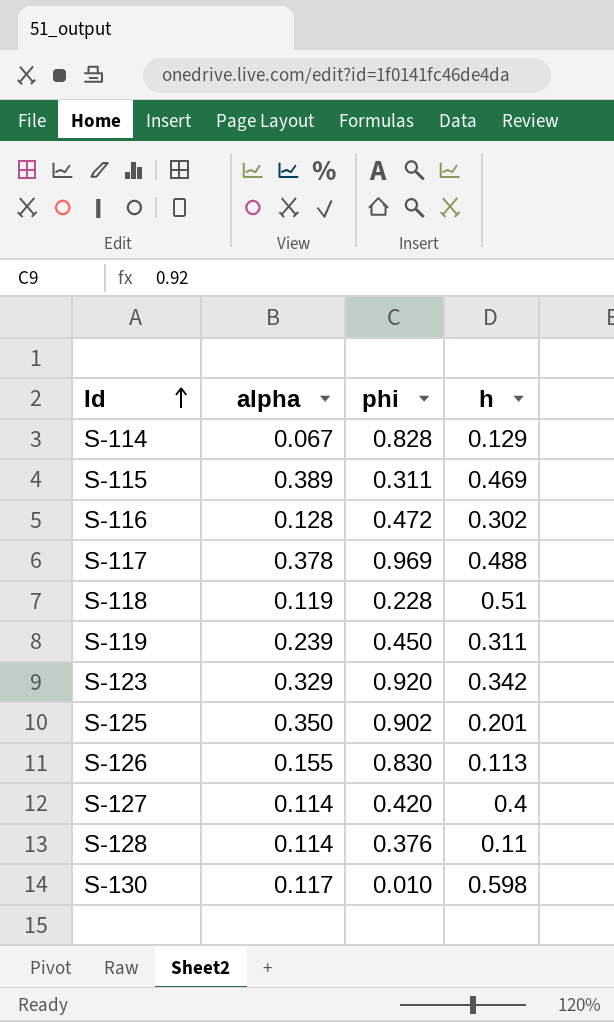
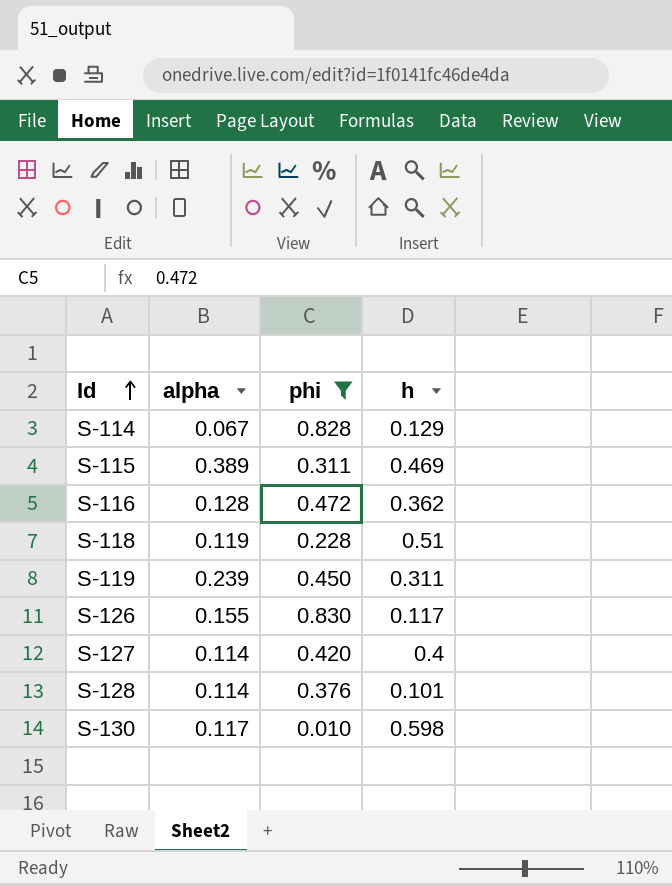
filter: none -> phi <= 0.830
S-116 | h: 0.302 -> 0.362
S-126 | h: 0.113 -> 0.117
S-128 | h: 0.11 -> 0.101

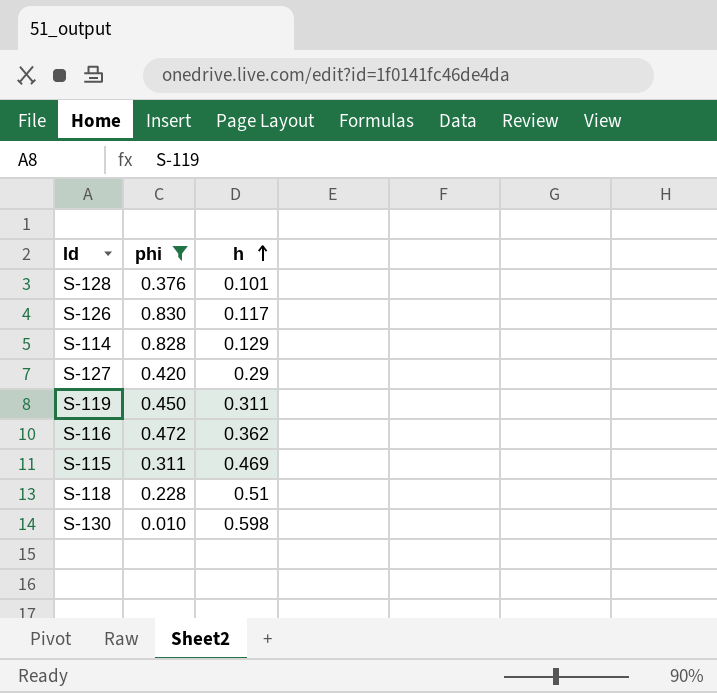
row order: Id ascending -> h ascending
column alpha | position: 2 -> none
S-127 | h: 0.4 -> 0.29

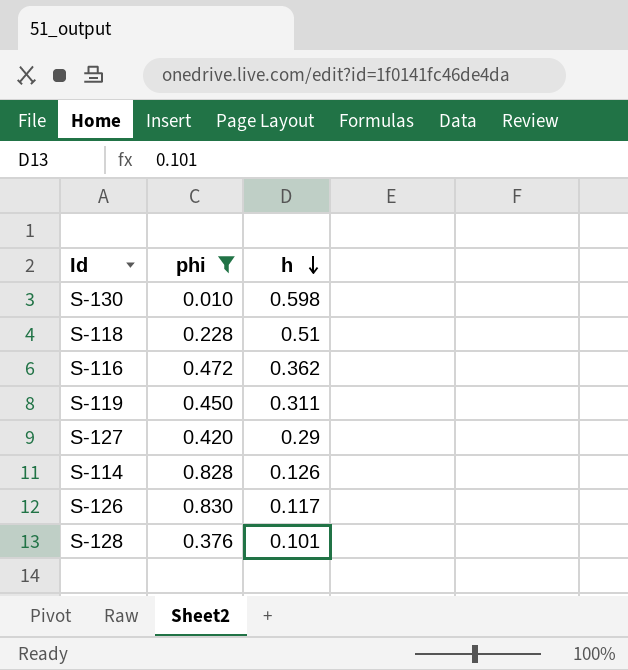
row order: h ascending -> h descending
row S-115: 0.311 | 0.469 -> none
S-114 | h: 0.129 -> 0.126

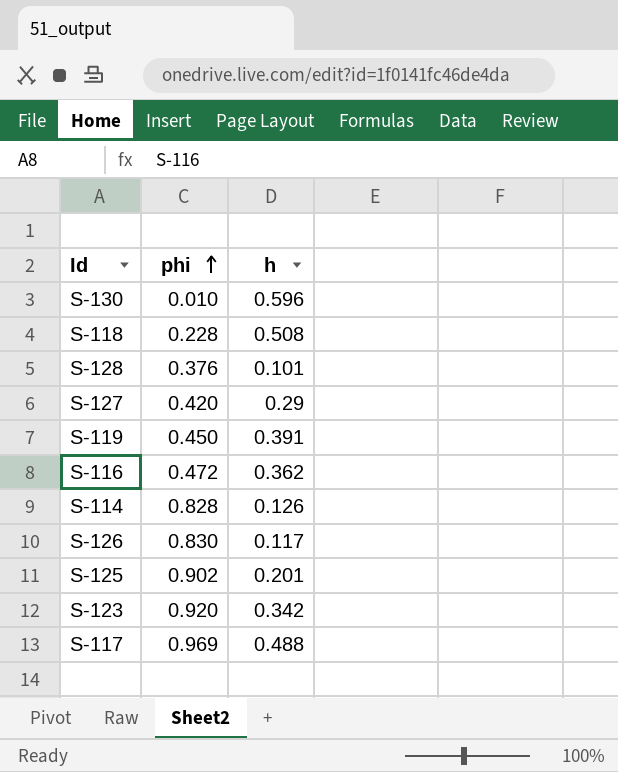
filter: phi <= 0.830 -> none
row order: h descending -> phi ascending
S-130 | h: 0.598 -> 0.596
S-118 | h: 0.51 -> 0.508
S-119 | h: 0.311 -> 0.391

